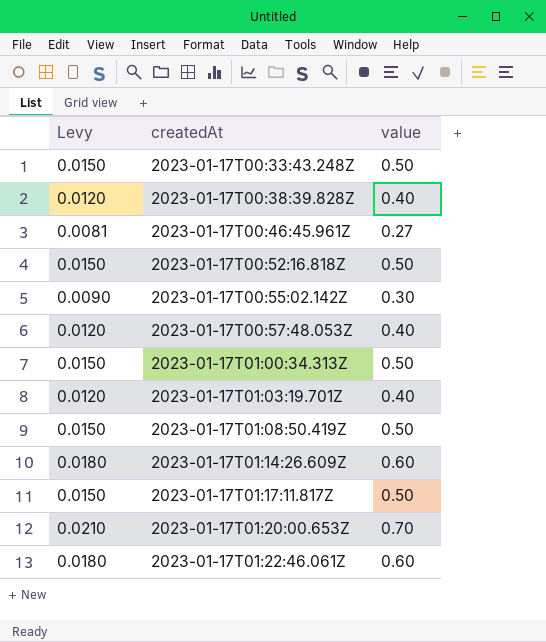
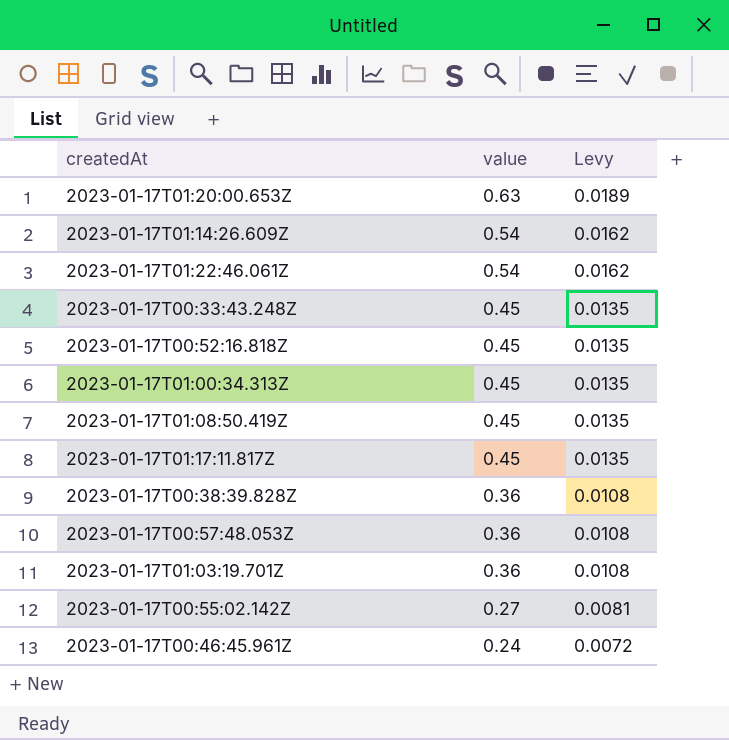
row order: createdAt ascending -> value descending
column Levy | position: 1 -> 3
2023-01-17T01:20:00.653Z | value: 0.70 -> 0.63
2023-01-17T01:20:00.653Z | Levy: 0.0210 -> 0.0189
2023-01-17T01:14:26.609Z | value: 0.60 -> 0.54
2023-01-17T01:14:26.609Z | Levy: 0.0180 -> 0.0162
2023-01-17T01:22:46.061Z | value: 0.60 -> 0.54
2023-01-17T01:22:46.061Z | Levy: 0.0180 -> 0.0162
2023-01-17T00:33:43.248Z | value: 0.50 -> 0.45
2023-01-17T00:33:43.248Z | Levy: 0.0150 -> 0.0135
2023-01-17T00:52:16.818Z | value: 0.50 -> 0.45
2023-01-17T00:52:16.818Z | Levy: 0.0150 -> 0.0135
2023-01-17T01:00:34.313Z | value: 0.50 -> 0.45
2023-01-17T01:00:34.313Z | Levy: 0.0150 -> 0.0135
2023-01-17T01:08:50.419Z | value: 0.50 -> 0.45
2023-01-17T01:08:50.419Z | Levy: 0.0150 -> 0.0135
2023-01-17T01:17:11.817Z | value: 0.50 -> 0.45
2023-01-17T01:17:11.817Z | Levy: 0.0150 -> 0.0135
2023-01-17T00:38:39.828Z | value: 0.40 -> 0.36
2023-01-17T00:38:39.828Z | Levy: 0.0120 -> 0.0108
2023-01-17T00:57:48.053Z | value: 0.40 -> 0.36
2023-01-17T00:57:48.053Z | Levy: 0.0120 -> 0.0108
2023-01-17T01:03:19.701Z | value: 0.40 -> 0.36
2023-01-17T01:03:19.701Z | Levy: 0.0120 -> 0.0108
2023-01-17T00:55:02.142Z | value: 0.30 -> 0.27
2023-01-17T00:55:02.142Z | Levy: 0.0090 -> 0.0081
2023-01-17T00:46:45.961Z | value: 0.27 -> 0.24
2023-01-17T00:46:45.961Z | Levy: 0.0081 -> 0.0072

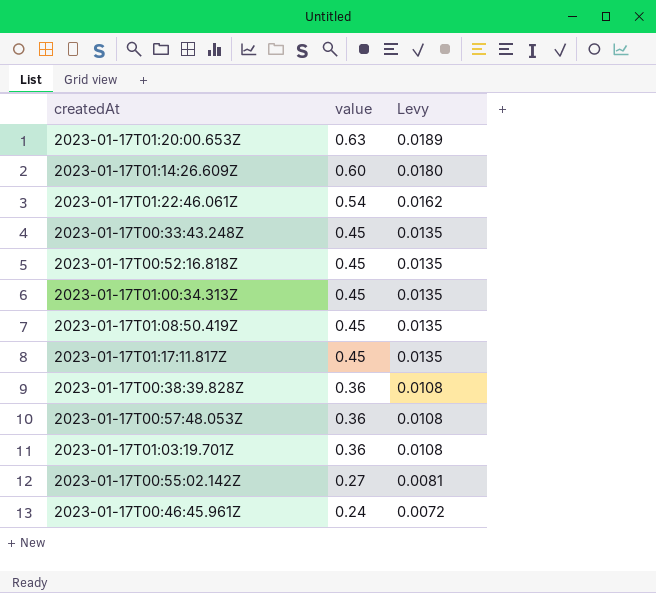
2023-01-17T01:14:26.609Z | value: 0.54 -> 0.60
2023-01-17T01:14:26.609Z | Levy: 0.0162 -> 0.0180

